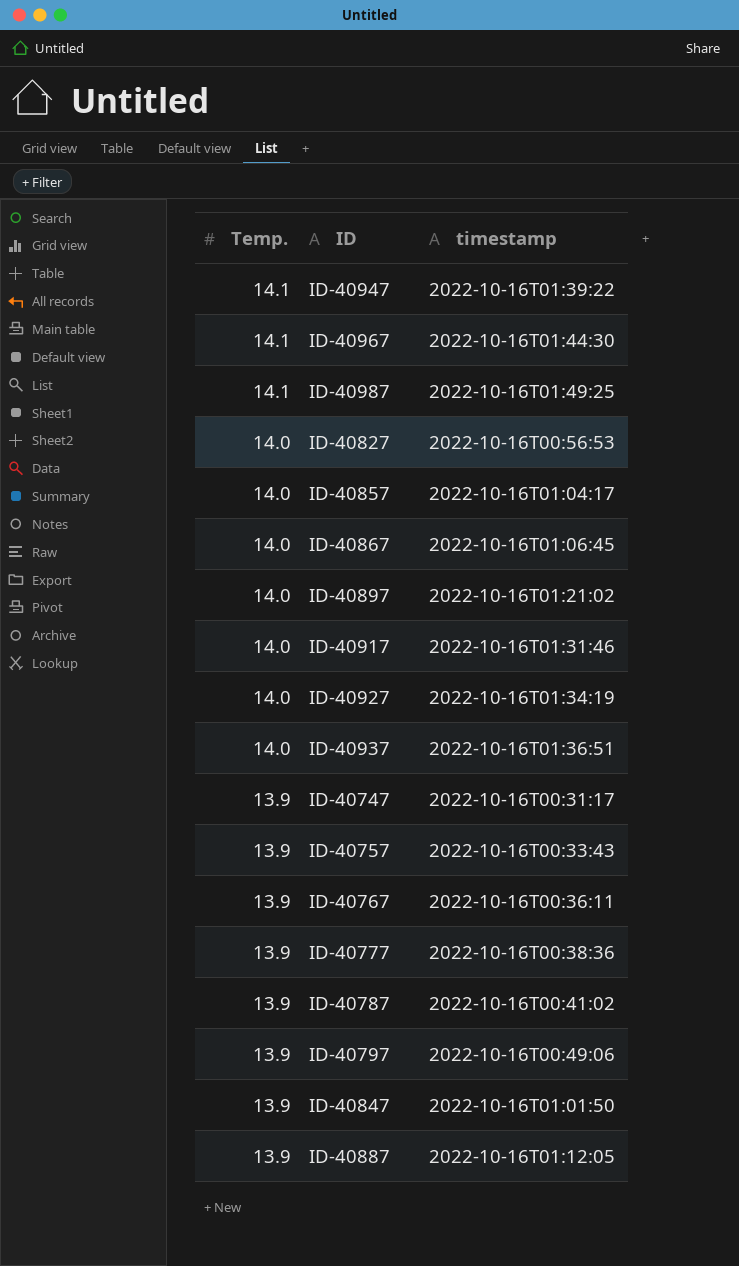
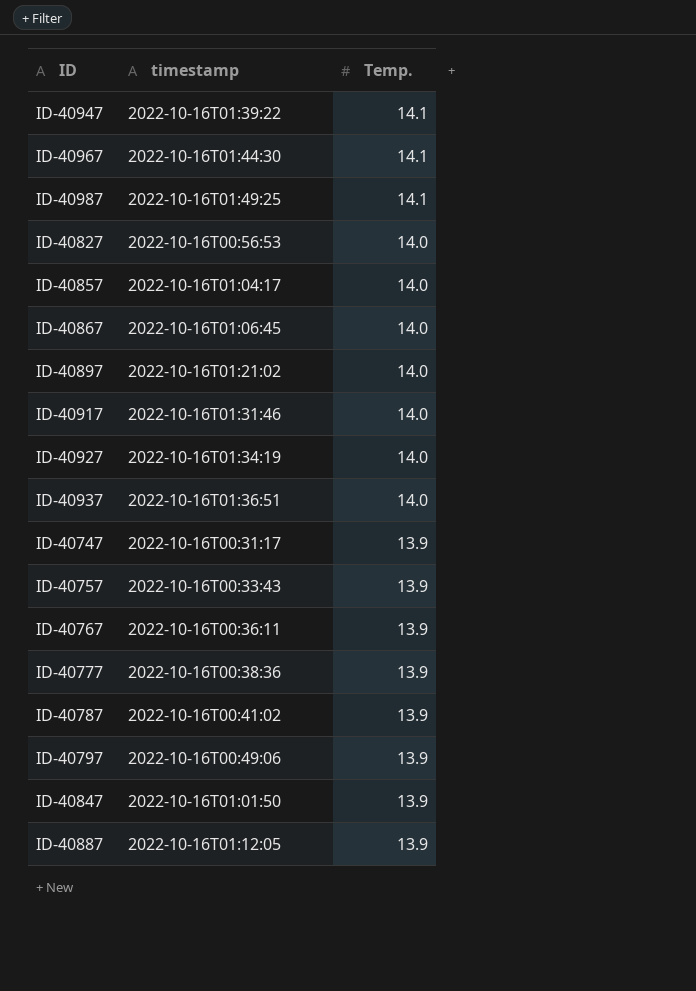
column Temp. | position: 1 -> 3

